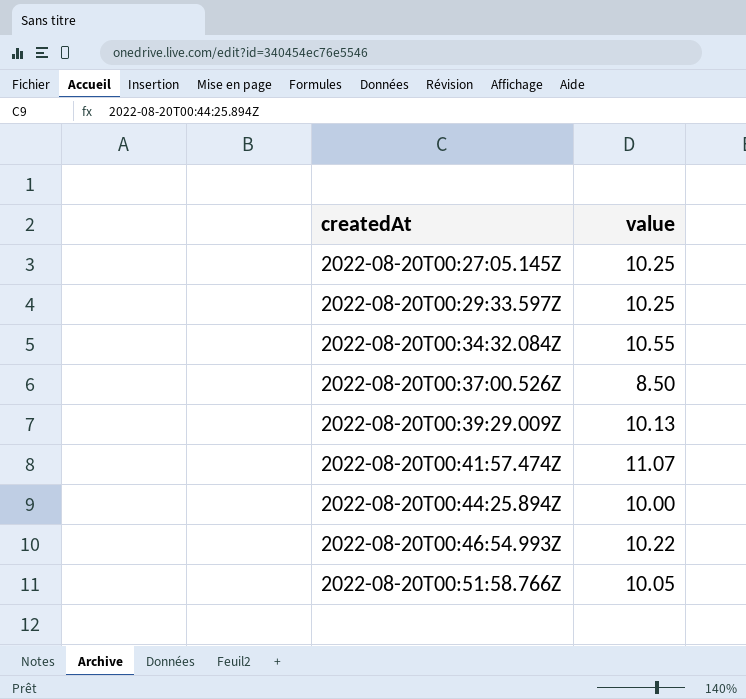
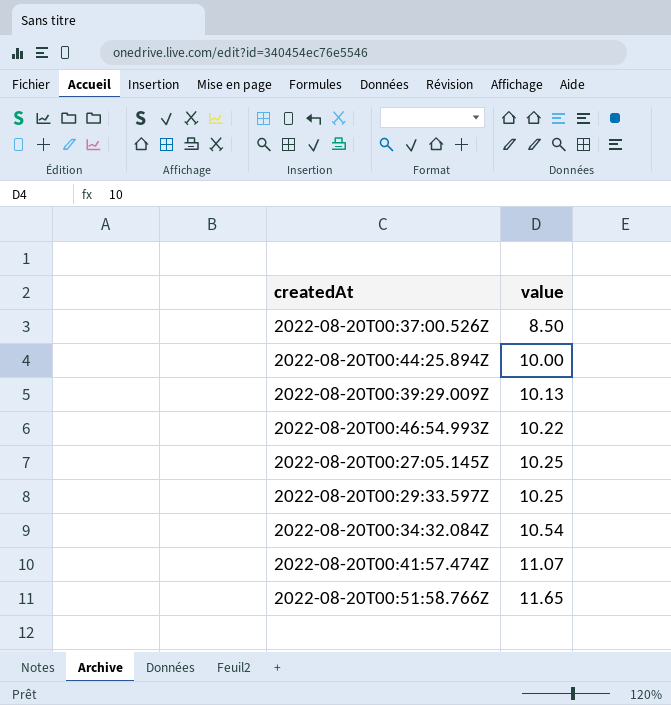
row order: createdAt ascending -> value ascending
2022-08-20T00:34:32.084Z | value: 10.55 -> 10.54
2022-08-20T00:51:58.766Z | value: 10.05 -> 11.65

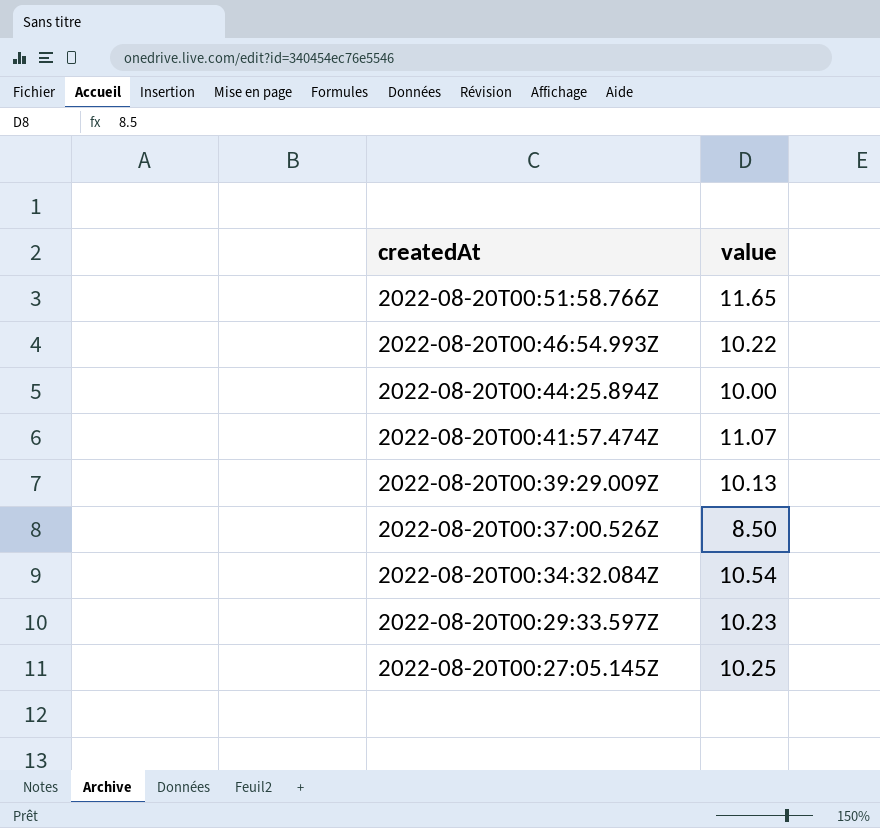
row order: value ascending -> createdAt descending
2022-08-20T00:29:33.597Z | value: 10.25 -> 10.23

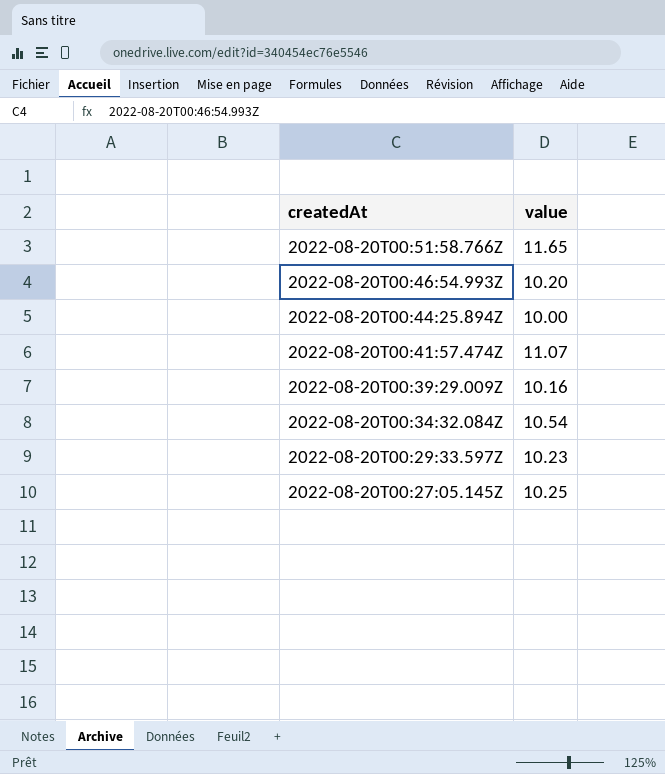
row 2022-08-20T00:37:00.526Z: 8.50 -> none
2022-08-20T00:46:54.993Z | value: 10.22 -> 10.20
2022-08-20T00:39:29.009Z | value: 10.13 -> 10.16

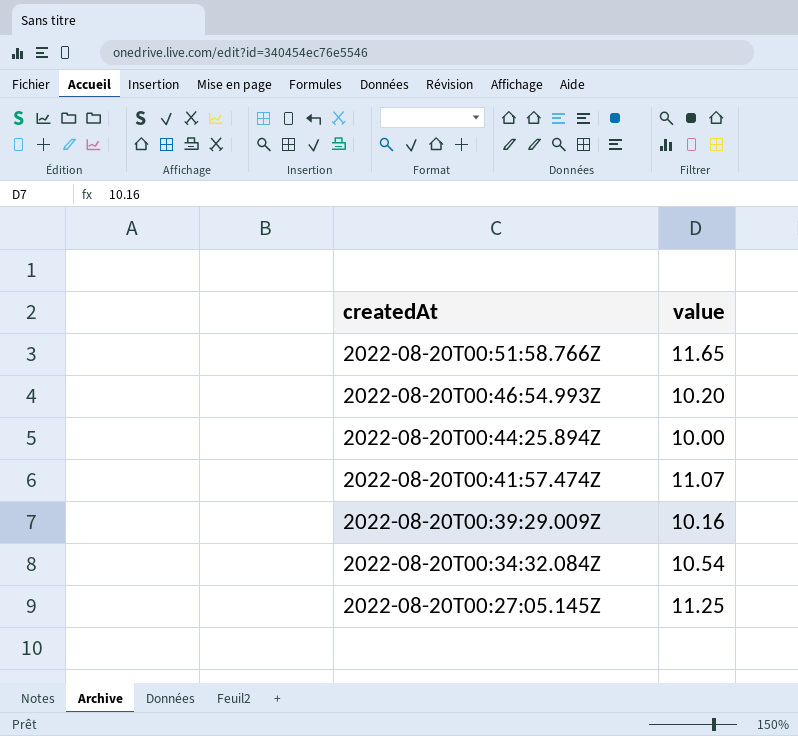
row 2022-08-20T00:29:33.597Z: 10.23 -> none
2022-08-20T00:27:05.145Z | value: 10.25 -> 11.25

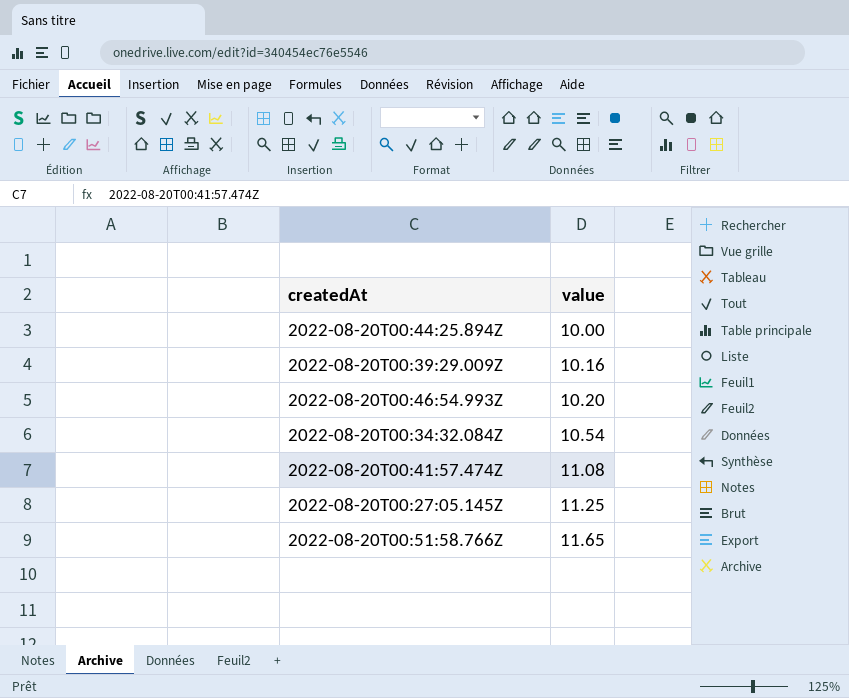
row order: createdAt descending -> value ascending
2022-08-20T00:41:57.474Z | value: 11.07 -> 11.08

